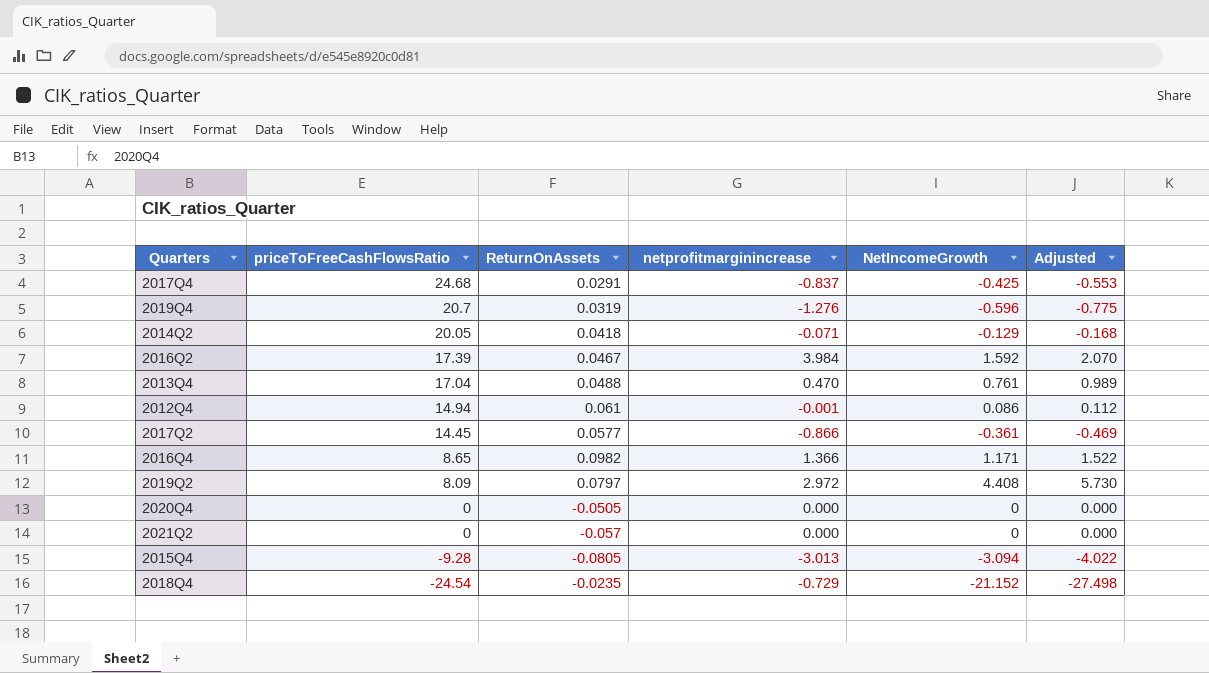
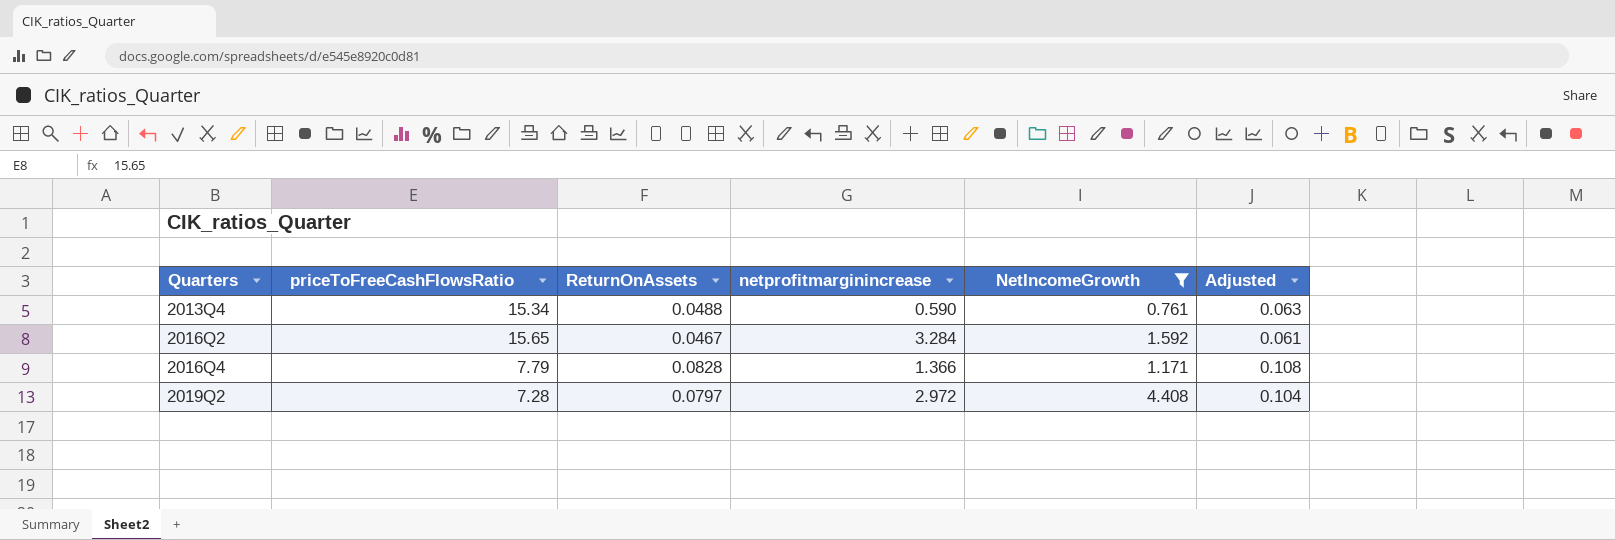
filter: none -> NetIncomeGrowth >= 0.761
row order: priceToFreeCashFlowsRatio descending -> Quarters ascending
column Adjusted | formula: [NetIncomeGrowth] * 1.3 -> [ReturnOnAssets] * 1.3
2013Q4 | priceToFreeCashFlowsRatio: 17.04 -> 15.34
2013Q4 | netprofitmarginincrease: 0.470 -> 0.590
2016Q2 | priceToFreeCashFlowsRatio: 17.39 -> 15.65
2016Q2 | netprofitmarginincrease: 3.984 -> 3.284
2016Q4 | priceToFreeCashFlowsRatio: 8.65 -> 7.79
2016Q4 | ReturnOnAssets: 0.0982 -> 0.0828
2019Q2 | priceToFreeCashFlowsRatio: 8.09 -> 7.28

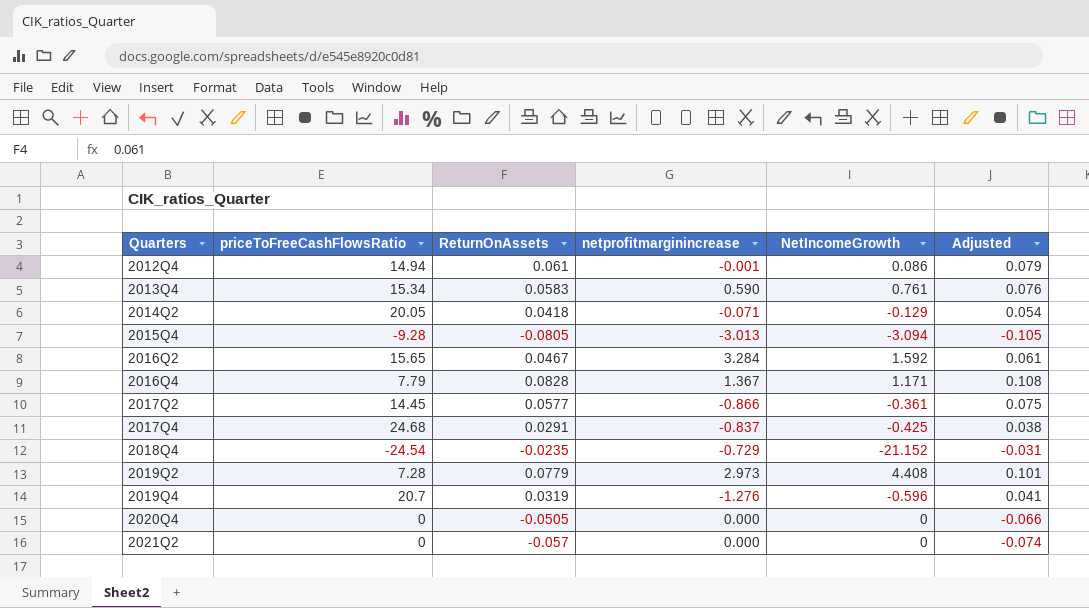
filter: NetIncomeGrowth >= 0.761 -> none
2013Q4 | ReturnOnAssets: 0.0488 -> 0.0583
2013Q4 | Adjusted: 0.063 -> 0.076
2016Q4 | netprofitmarginincrease: 1.366 -> 1.367
2019Q2 | ReturnOnAssets: 0.0797 -> 0.0779
2019Q2 | netprofitmarginincrease: 2.972 -> 2.973
2019Q2 | Adjusted: 0.104 -> 0.101

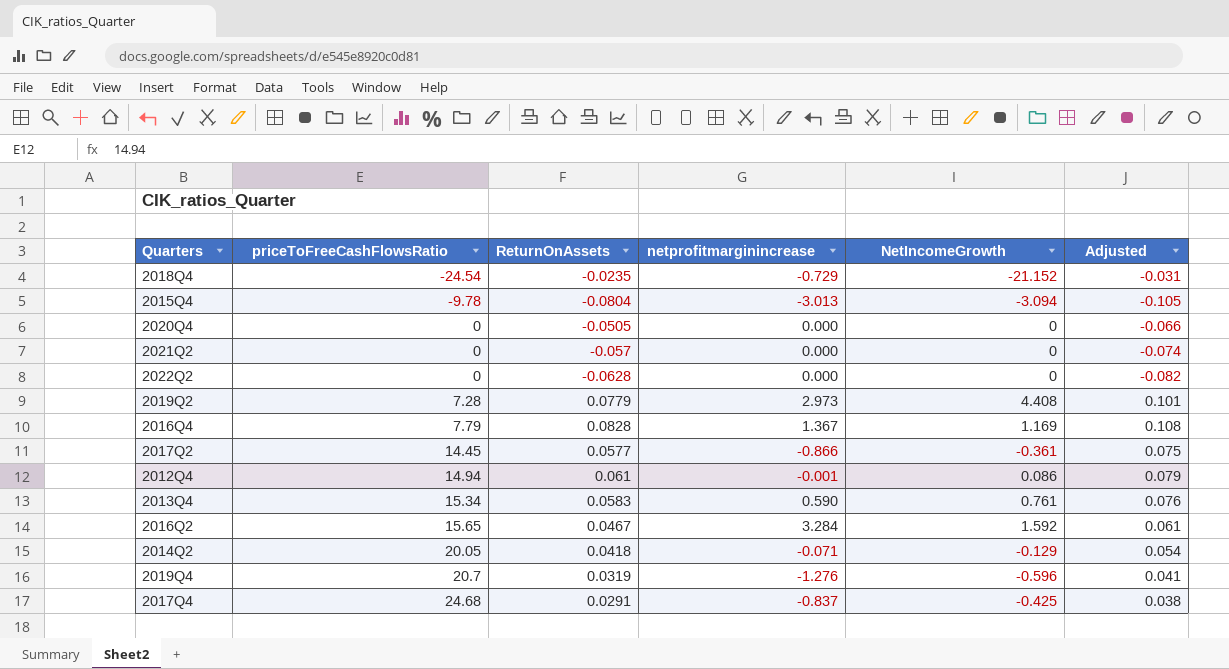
row order: Quarters ascending -> priceToFreeCashFlowsRatio ascending
2015Q4 | priceToFreeCashFlowsRatio: -9.28 -> -9.78
2015Q4 | ReturnOnAssets: -0.0805 -> -0.0804
row 2022Q2: none -> 0 | -0.0628 | 0.000 | 0 | -0.082
2016Q4 | NetIncomeGrowth: 1.171 -> 1.169

